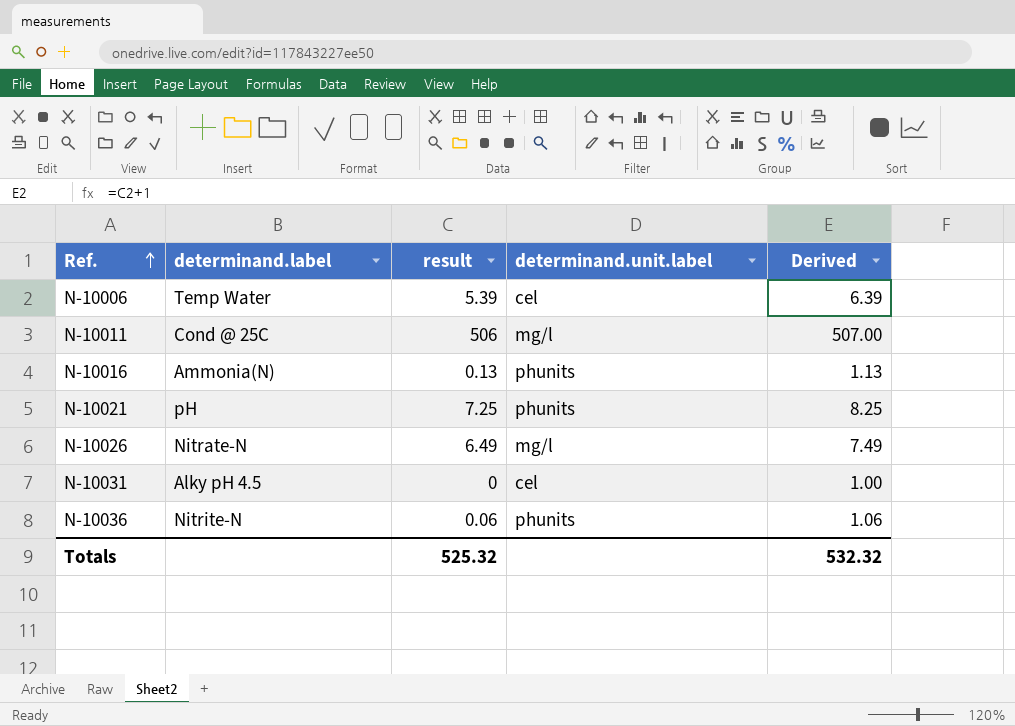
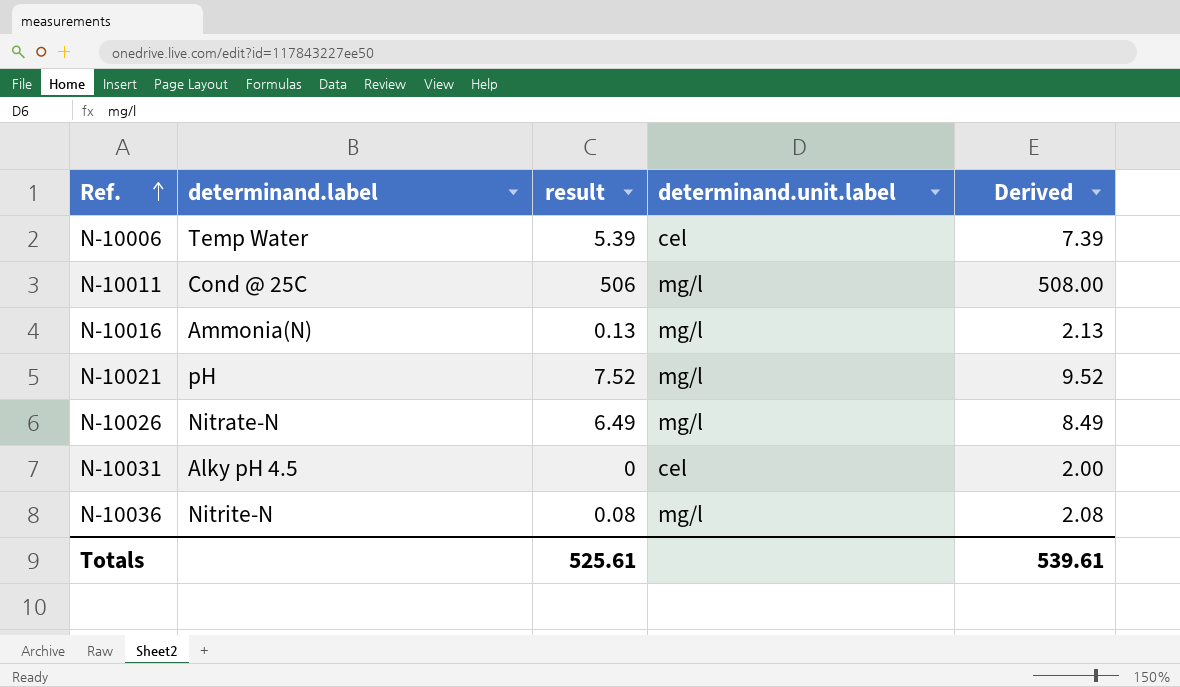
column Derived | formula: [result] + 1 -> [result] + 2
N-10016 | determinand.unit.label: phunits -> mg/l
N-10021 | result: 7.25 -> 7.52
N-10021 | determinand.unit.label: phunits -> mg/l
N-10036 | result: 0.06 -> 0.08
N-10036 | determinand.unit.label: phunits -> mg/l
Totals | result: 525.32 -> 525.61
Totals | Derived: 532.32 -> 539.61

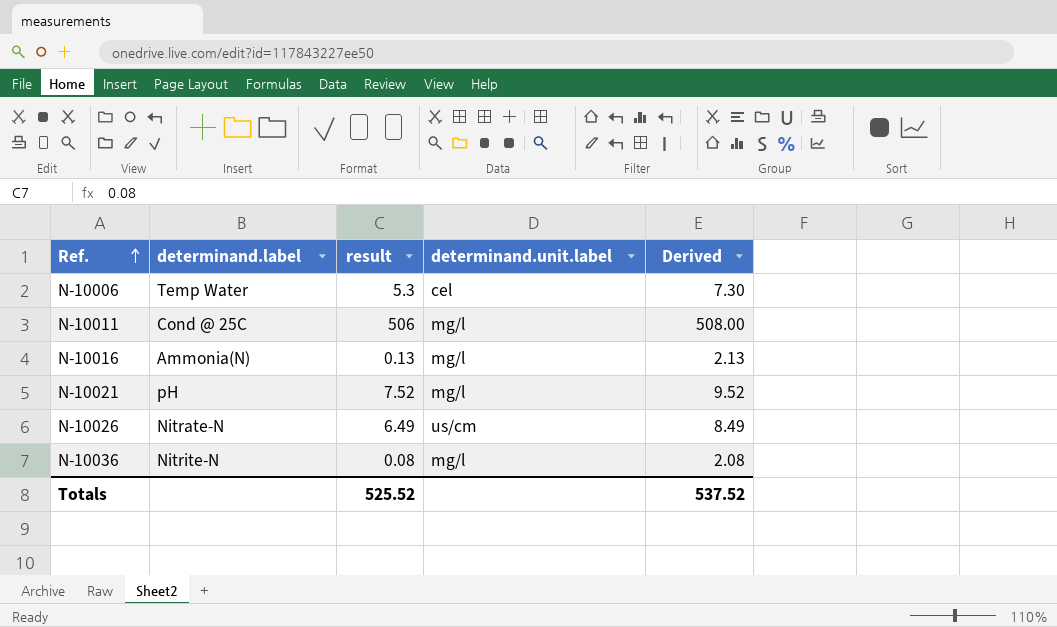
row N-10031: Alky pH 4.5 | 0 | cel | 2.00 -> none
N-10006 | result: 5.39 -> 5.3
N-10006 | Derived: 7.39 -> 7.30
N-10026 | determinand.unit.label: mg/l -> us/cm
Totals | result: 525.61 -> 525.52
Totals | Derived: 539.61 -> 537.52

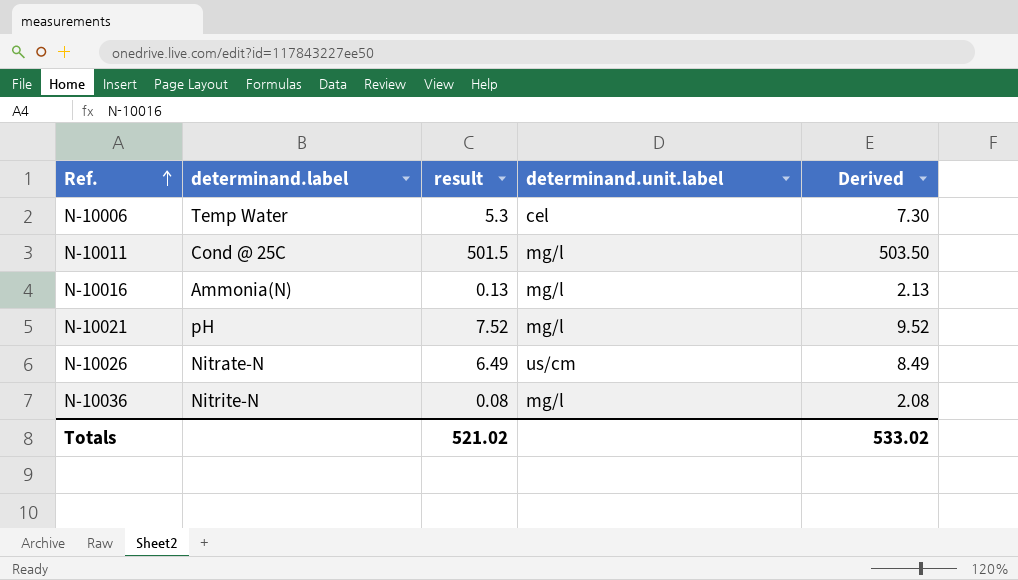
N-10011 | result: 506 -> 501.5
N-10011 | Derived: 508.00 -> 503.50
Totals | result: 525.52 -> 521.02
Totals | Derived: 537.52 -> 533.02

